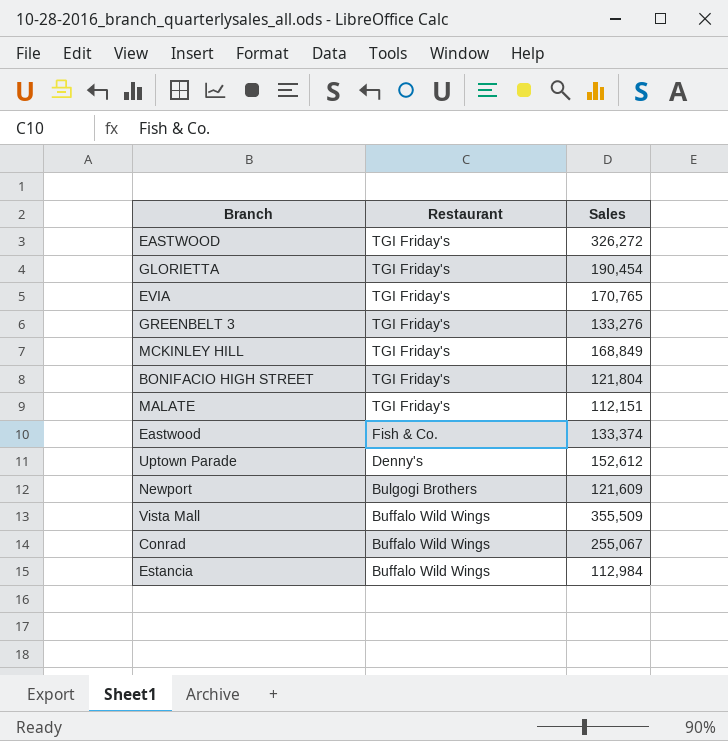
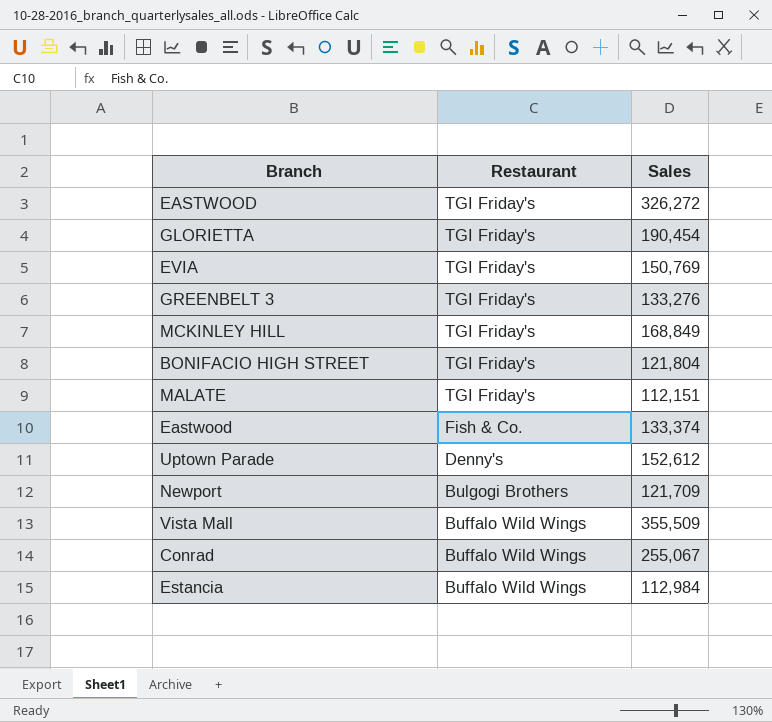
EVIA | Sales: 170,765 -> 150,769
Newport | Sales: 121,609 -> 121,709

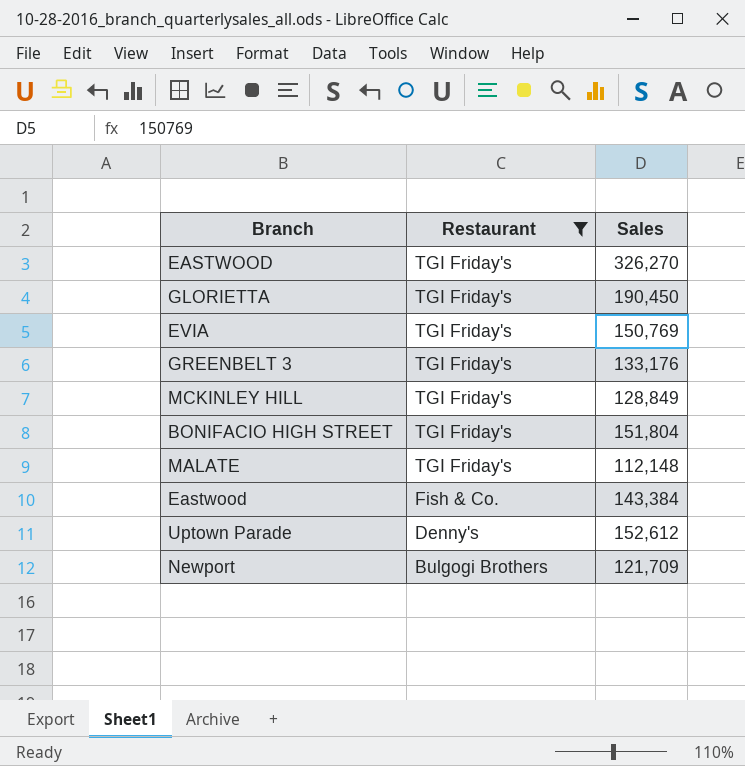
filter: none -> Restaurant != Buffalo Wild Wings
EASTWOOD | Sales: 326,272 -> 326,270
GLORIETTA | Sales: 190,454 -> 190,450
GREENBELT 3 | Sales: 133,276 -> 133,176
MCKINLEY HILL | Sales: 168,849 -> 128,849
BONIFACIO HIGH STREET | Sales: 121,804 -> 151,804
MALATE | Sales: 112,151 -> 112,148
Eastwood | Sales: 133,374 -> 143,384

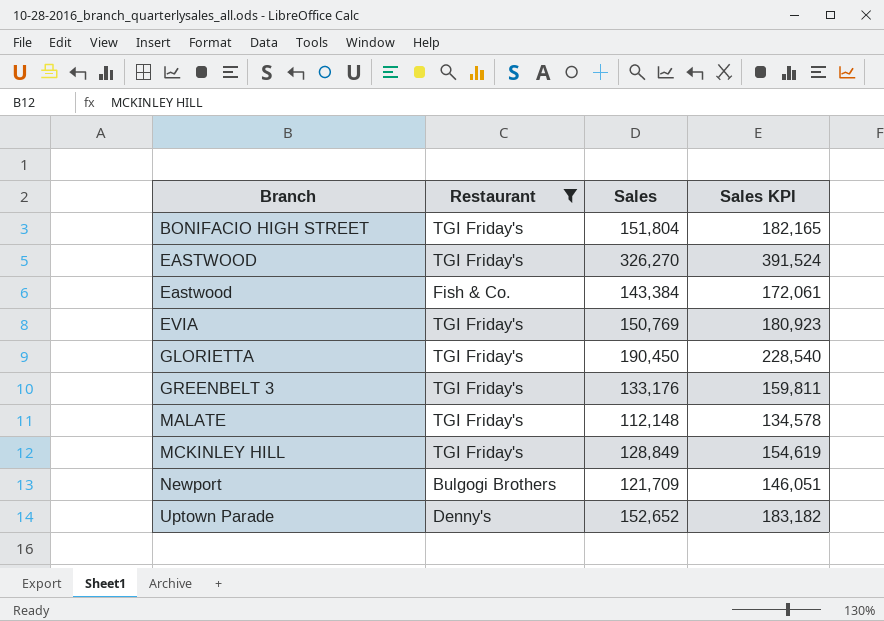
row order: Restaurant descending -> Branch ascending
column Sales KPI | formula: none -> [Sales] * 1.2
Uptown Parade | Sales: 152,612 -> 152,652

